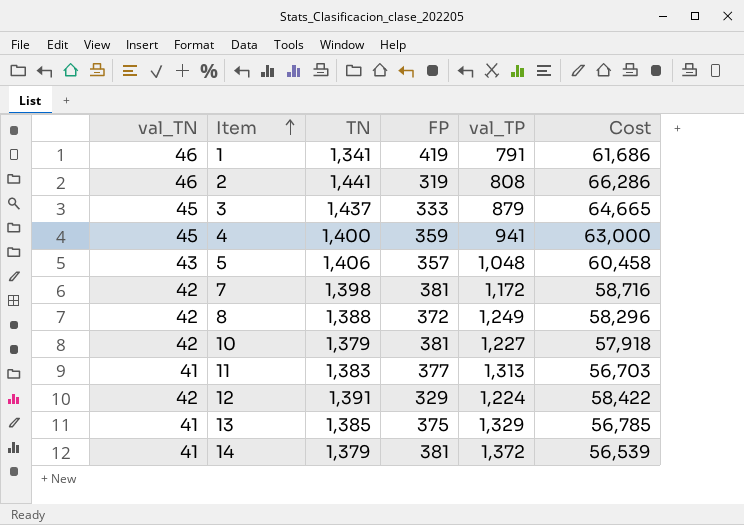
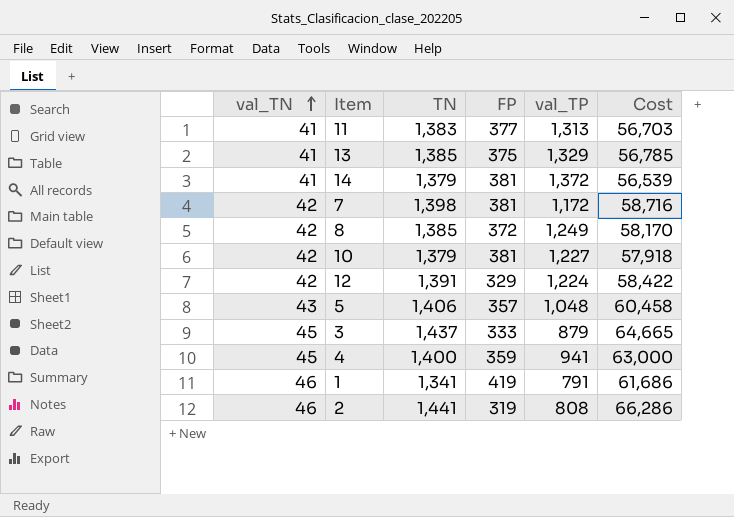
row order: Item ascending -> val_TN ascending
8 | TN: 1,388 -> 1,385
8 | Cost: 58,296 -> 58,170

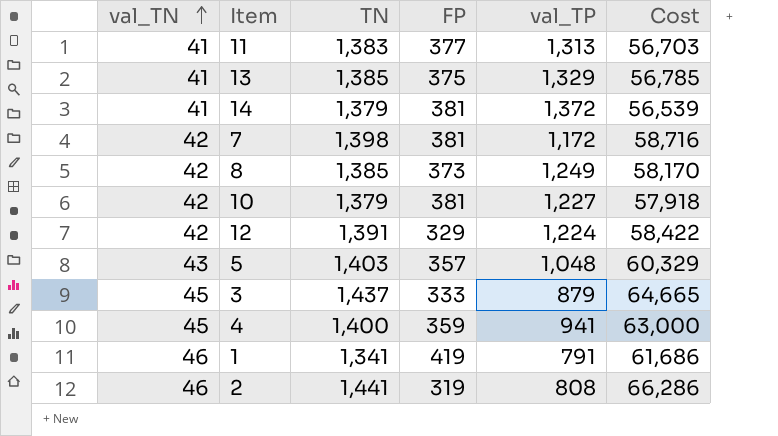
8 | FP: 372 -> 373
5 | TN: 1,406 -> 1,403
5 | Cost: 60,458 -> 60,329

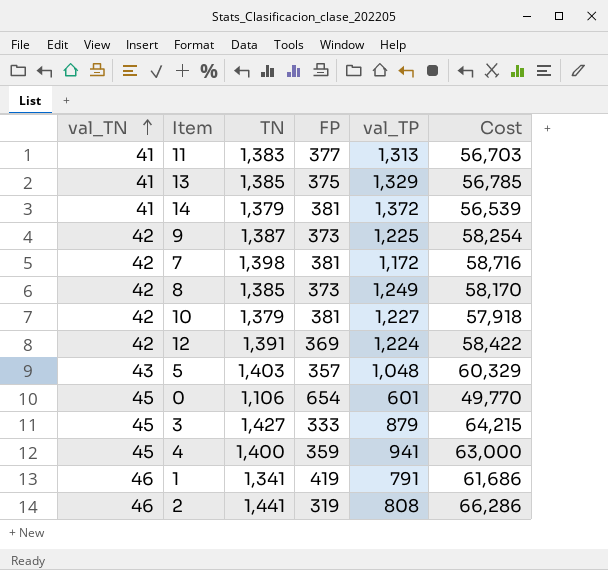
row 9: none -> 42 | 1,387 | 373 | 1,225 | 58,254
12 | FP: 329 -> 369
row 0: none -> 45 | 1,106 | 654 | 601 | 49,770
3 | TN: 1,437 -> 1,427
3 | Cost: 64,665 -> 64,215

